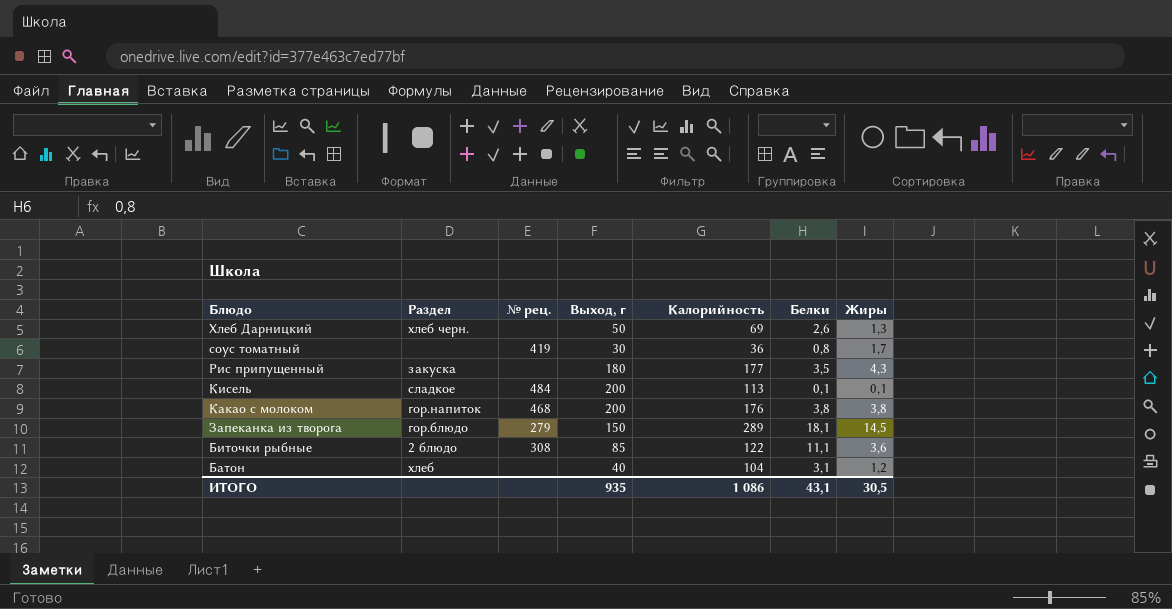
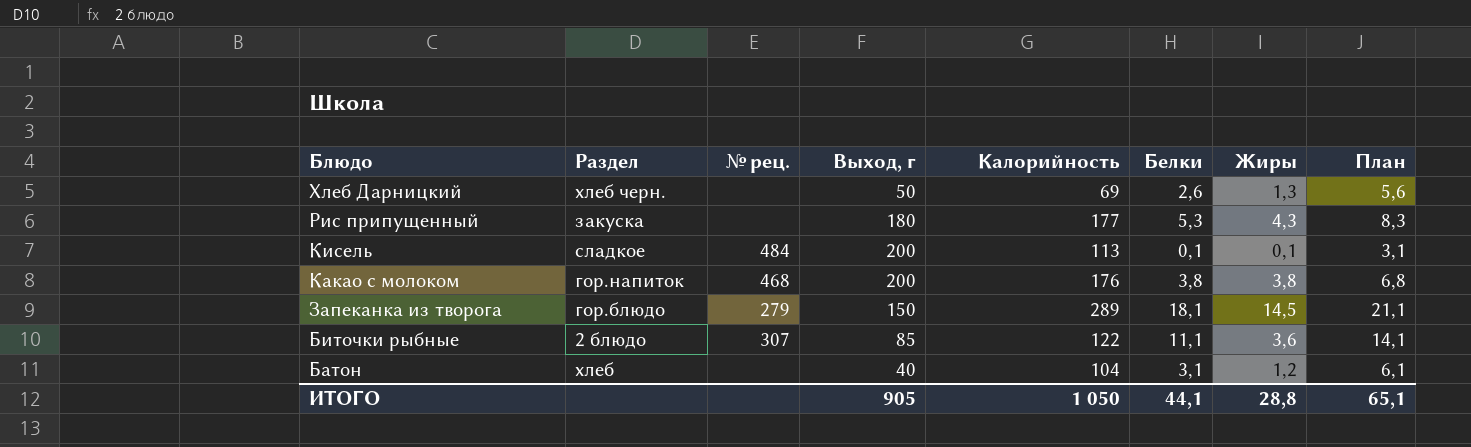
column План | formula: none -> [Белки] + 3
row соус томатный: none | 419 | 30 | 36 | 0,8 | 1,7 -> none
Рис припущенный | Белки: 3,5 -> 5,3
Биточки рыбные | № рец.: 308 -> 307
ИТОГО | Выход, г: 935 -> 905
ИТОГО | Калорийность: 1 086 -> 1 050
ИТОГО | Белки: 43,1 -> 44,1
ИТОГО | Жиры: 30,5 -> 28,8

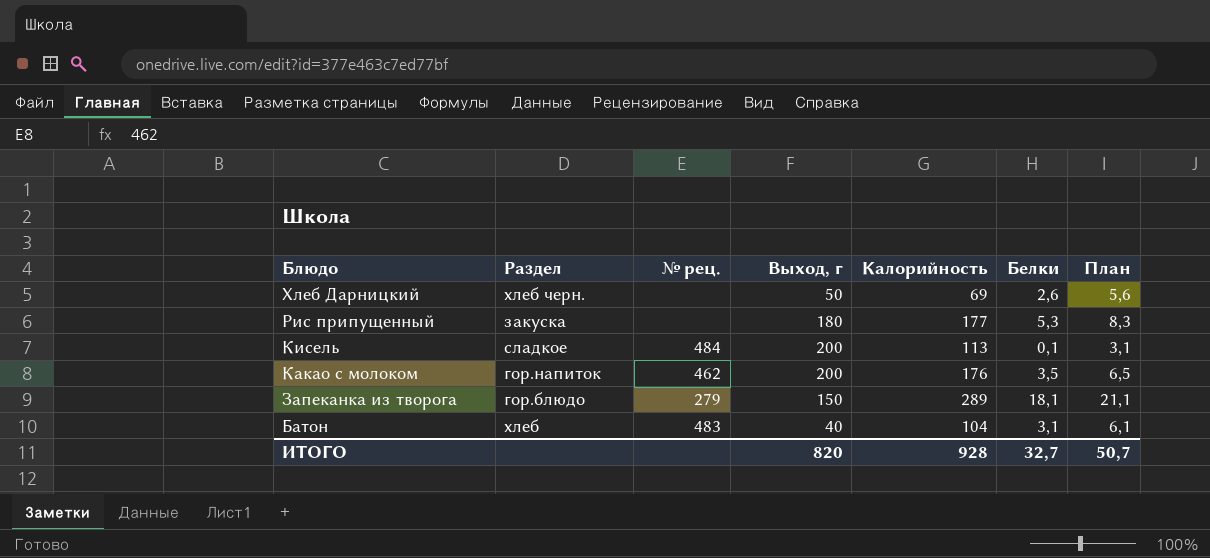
column Жиры | position: 7 -> none
row Биточки рыбные: 2 блюдо | 307 | 85 | 122 | 11,1 | 3,6 | 14,1 -> none
Какао с молоком | № рец.: 468 -> 462
Какао с молоком | Белки: 3,8 -> 3,5
Какао с молоком | План: 6,8 -> 6,5
Батон | № рец.: none -> 483
ИТОГО | Выход, г: 905 -> 820
ИТОГО | Калорийность: 1 050 -> 928
ИТОГО | Белки: 44,1 -> 32,7
ИТОГО | План: 65,1 -> 50,7

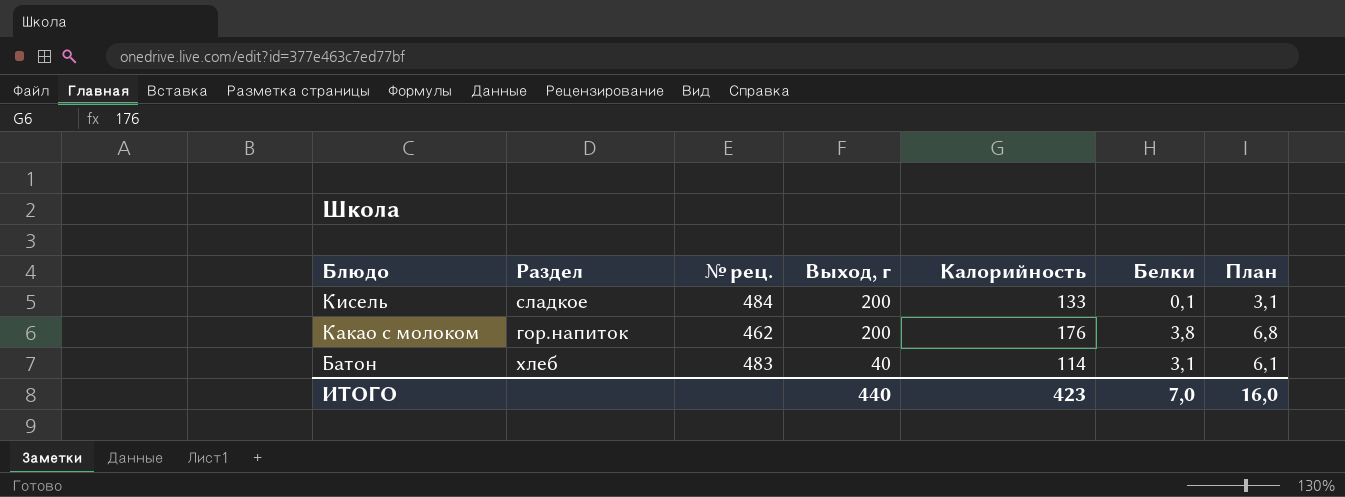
row Хлеб Дарницкий: хлеб черн. | none | 50 | 69 | 2,6 | 5,6 -> none
row Рис припущенный: закуска | none | 180 | 177 | 5,3 | 8,3 -> none
row Запеканка из творога: гор.блюдо | 279 | 150 | 289 | 18,1 | 21,1 -> none
Кисель | Калорийность: 113 -> 133
Какао с молоком | Белки: 3,5 -> 3,8
Какао с молоком | План: 6,5 -> 6,8
Батон | Калорийность: 104 -> 114
ИТОГО | Выход, г: 820 -> 440
ИТОГО | Калорийность: 928 -> 423
ИТОГО | Белки: 32,7 -> 7,0
ИТОГО | План: 50,7 -> 16,0

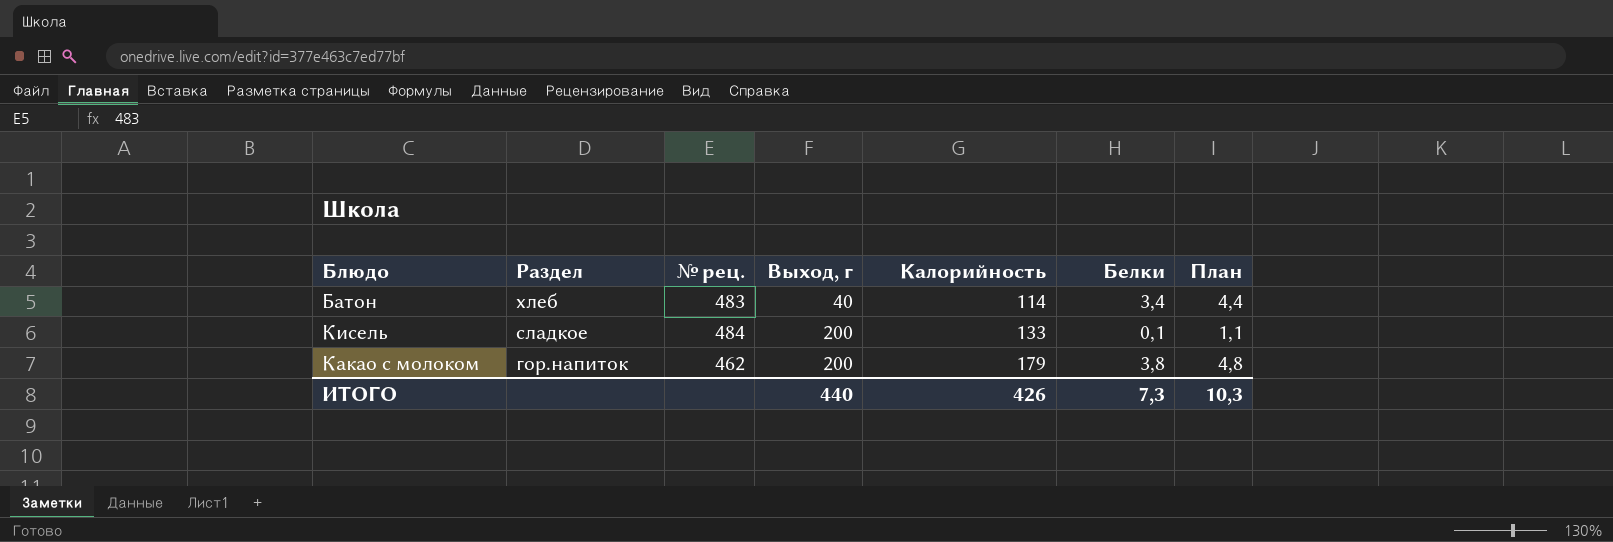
row order: Блюдо descending -> Раздел descending
column План | formula: [Белки] + 3 -> [Белки] + 1
Батон | Белки: 3,1 -> 3,4
Какао с молоком | Калорийность: 176 -> 179
ИТОГО | Калорийность: 423 -> 426
ИТОГО | Белки: 7,0 -> 7,3
ИТОГО | План: 16,0 -> 10,3

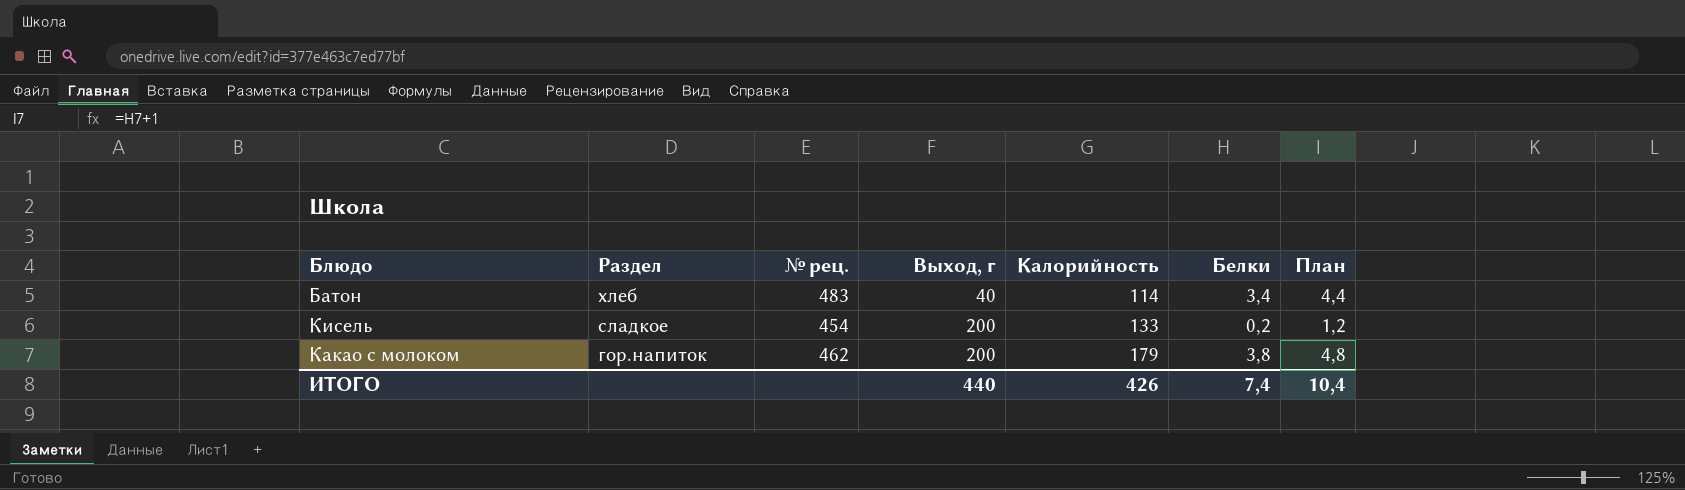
Кисель | № рец.: 484 -> 454
Кисель | Белки: 0,1 -> 0,2
Кисель | План: 1,1 -> 1,2
ИТОГО | Белки: 7,3 -> 7,4
ИТОГО | План: 10,3 -> 10,4

